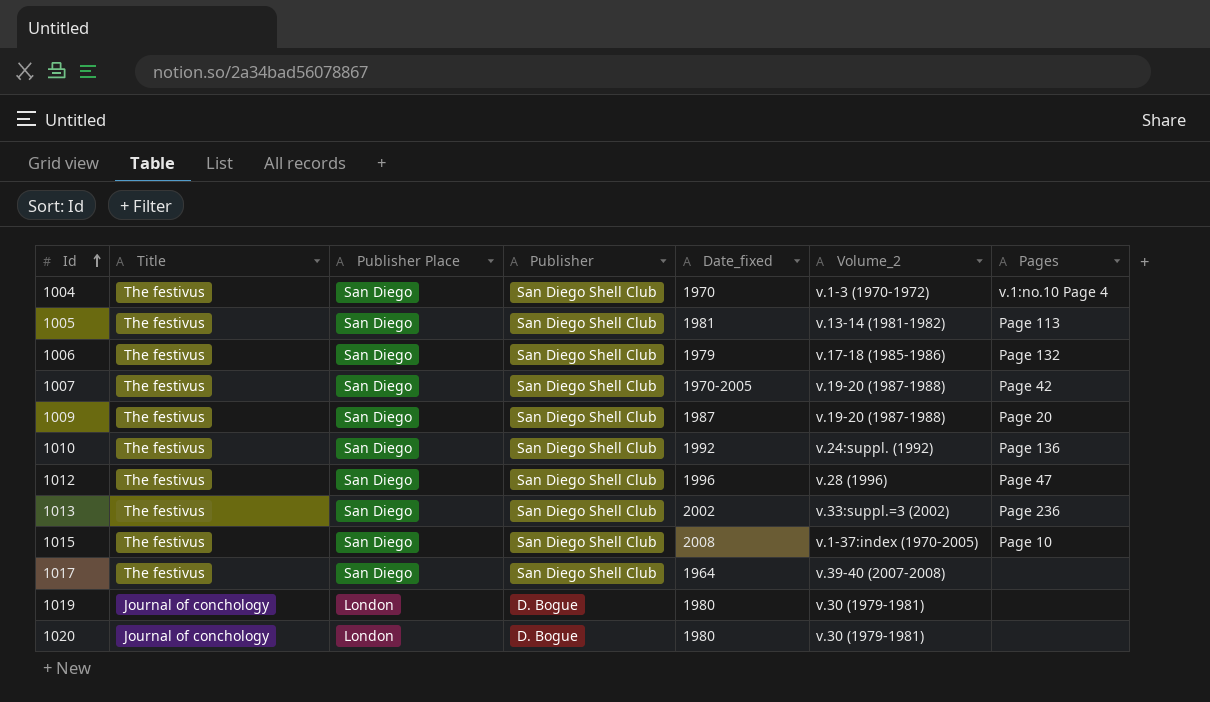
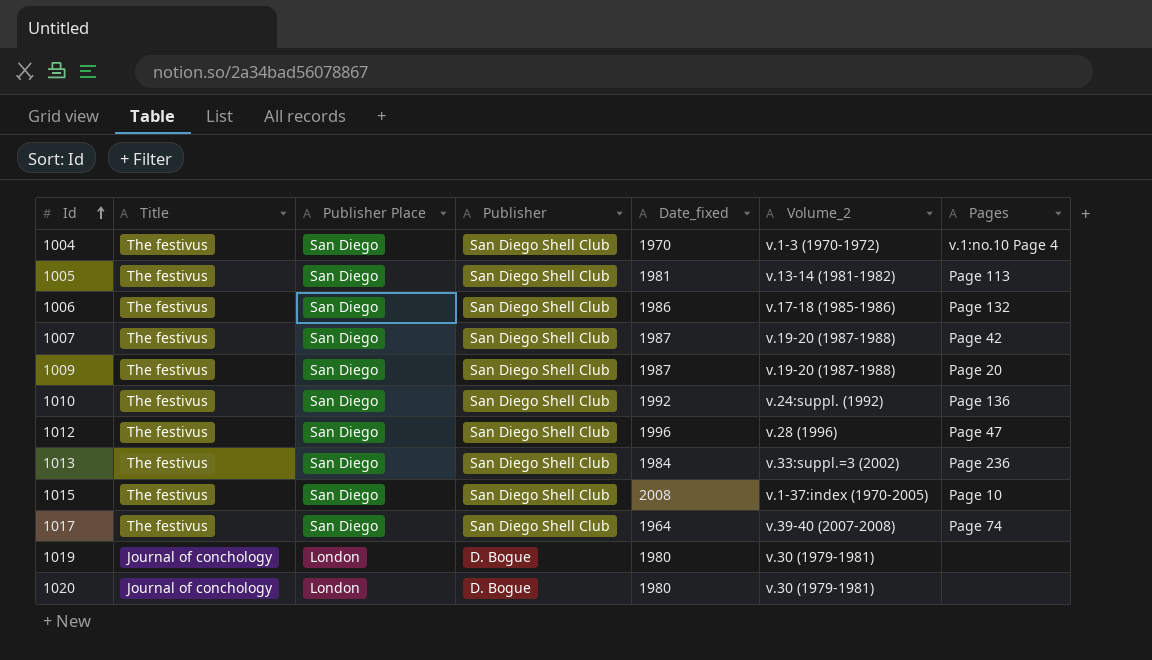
1006 | Date_fixed: 1979 -> 1986
1007 | Date_fixed: 1970-2005 -> 1987
1013 | Date_fixed: 2002 -> 1984
1017 | Pages: none -> Page 74

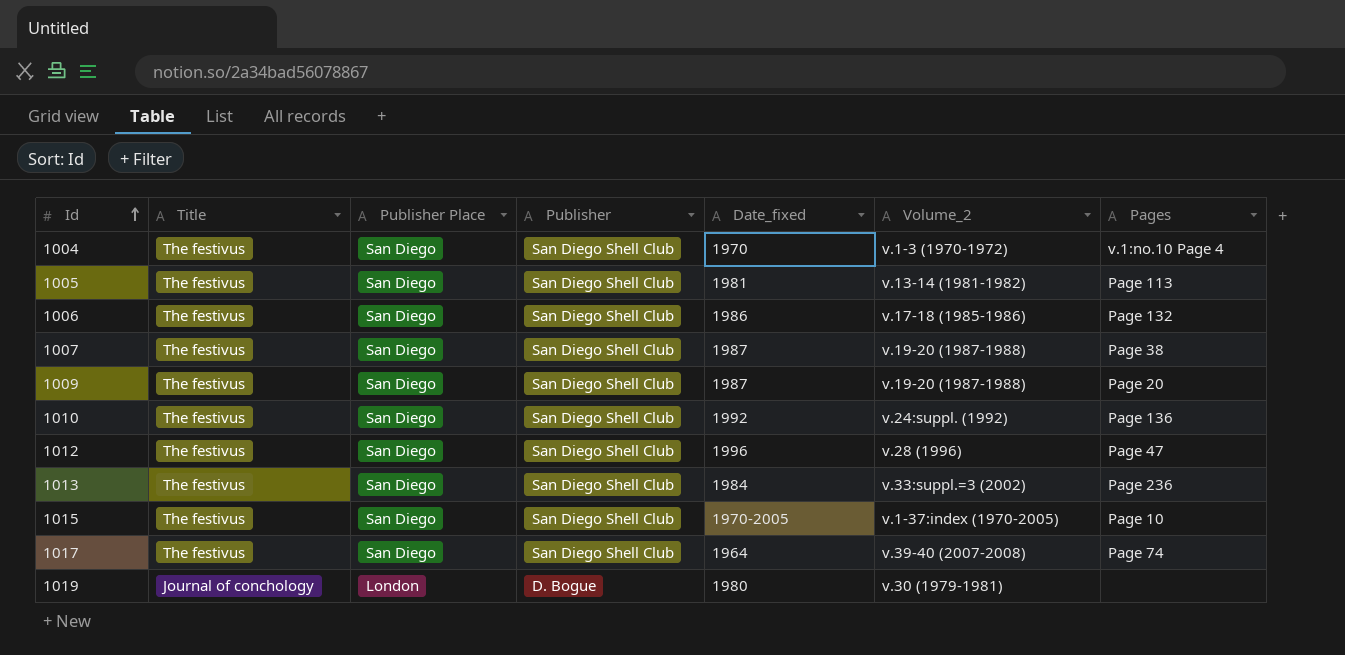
row 1020: Journal of conchology | London | D. Bogue | 1980 | v.30 (1979-1981) | none -> none
1007 | Pages: Page 42 -> Page 38
1015 | Date_fixed: 2008 -> 1970-2005

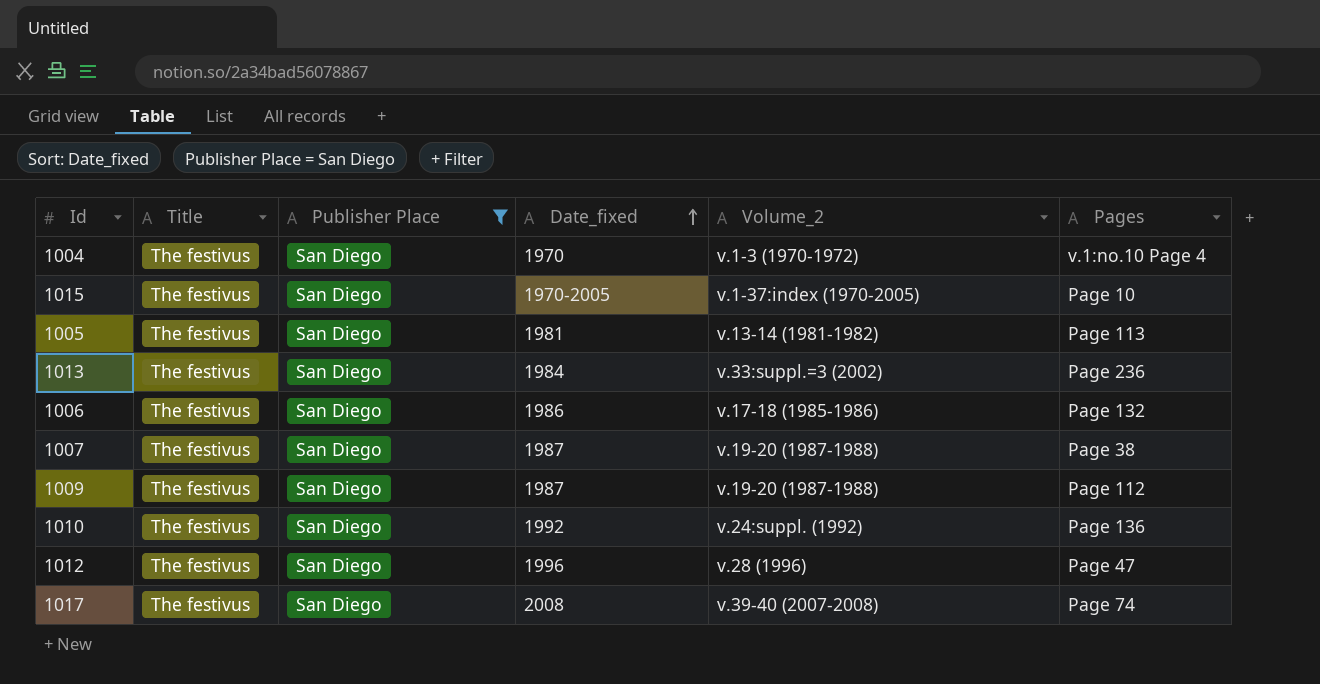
filter: none -> Publisher Place = San Diego
row order: Id ascending -> Date_fixed ascending
column Publisher | position: 4 -> none
1009 | Pages: Page 20 -> Page 112
1017 | Date_fixed: 1964 -> 2008

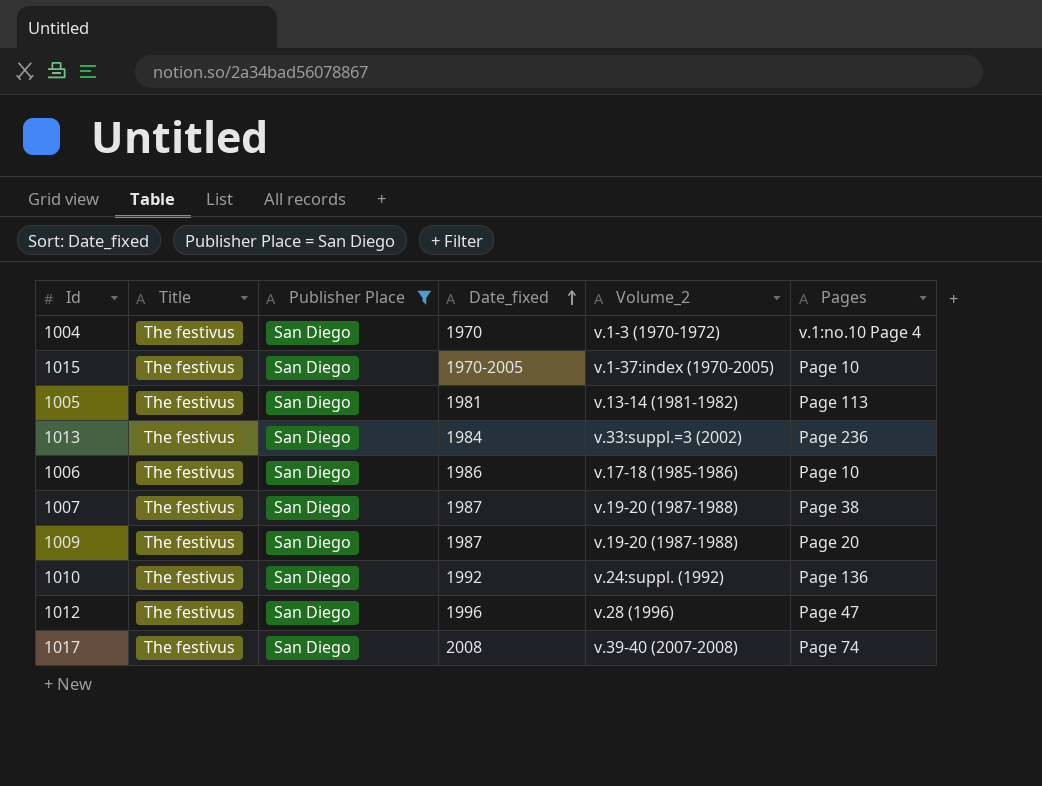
1006 | Pages: Page 132 -> Page 10
1009 | Pages: Page 112 -> Page 20

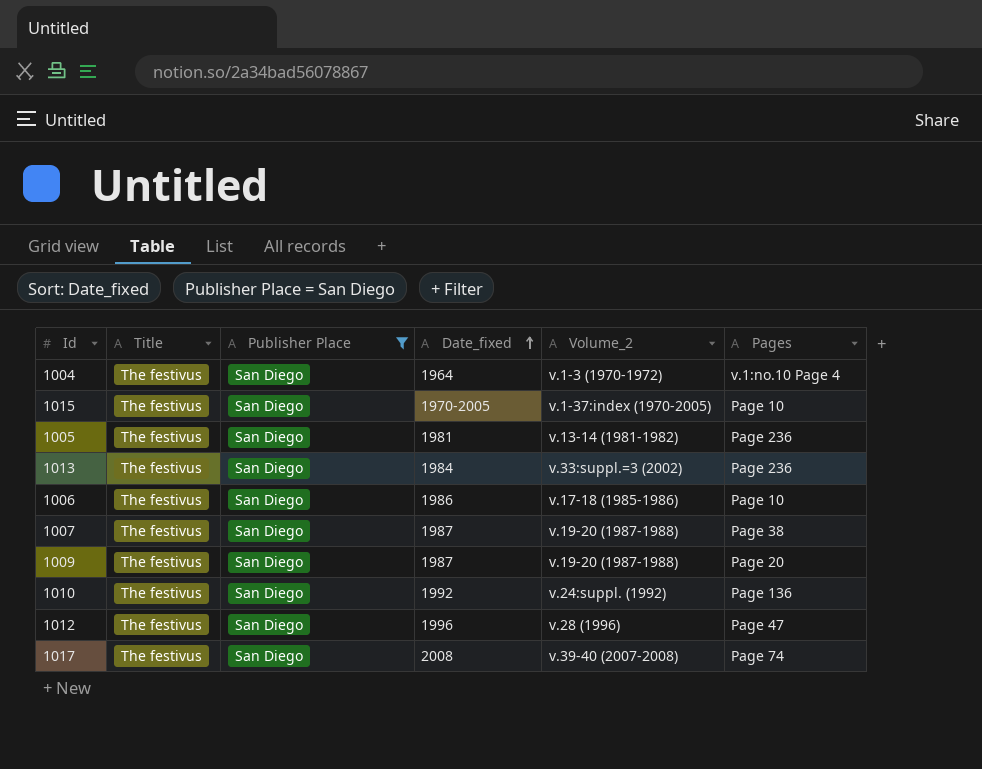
1004 | Date_fixed: 1970 -> 1964
1005 | Pages: Page 113 -> Page 236

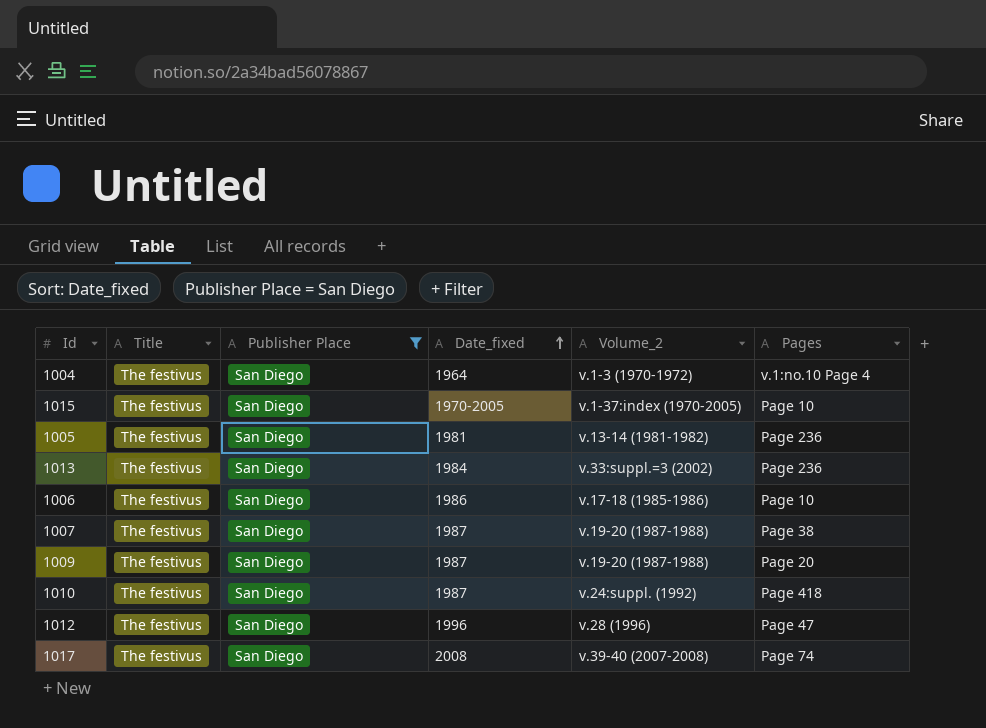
1010 | Date_fixed: 1992 -> 1987
1010 | Pages: Page 136 -> Page 418

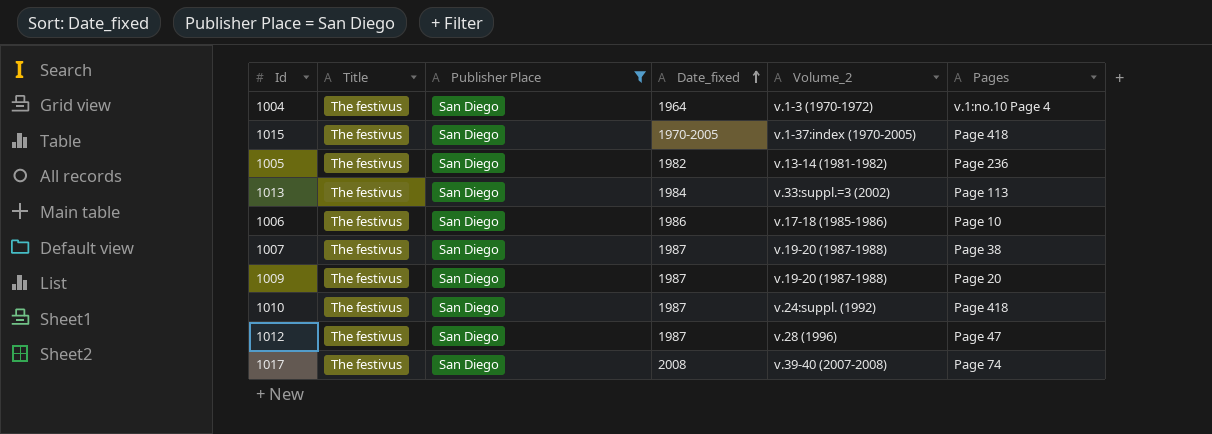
1015 | Pages: Page 10 -> Page 418
1005 | Date_fixed: 1981 -> 1982
1013 | Pages: Page 236 -> Page 113
1012 | Date_fixed: 1996 -> 1987

